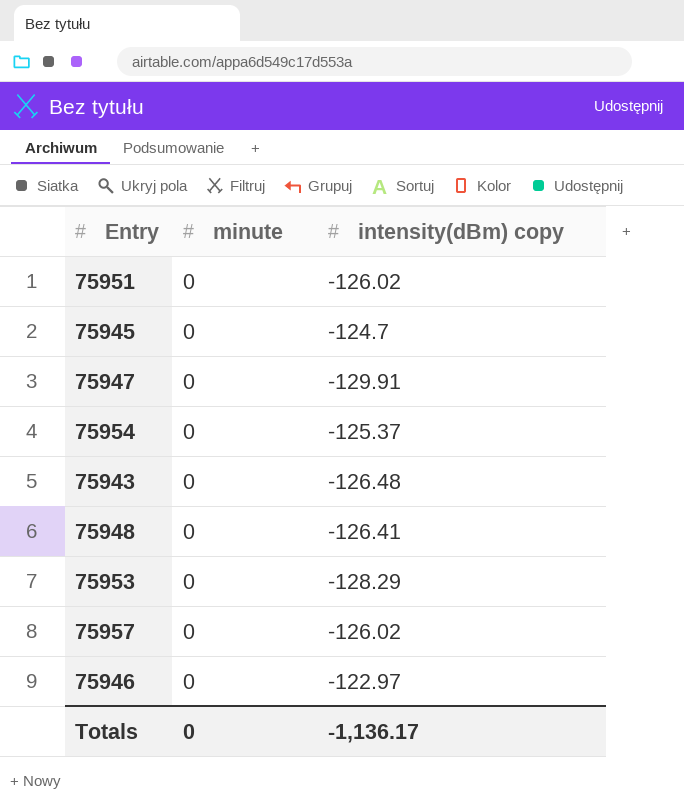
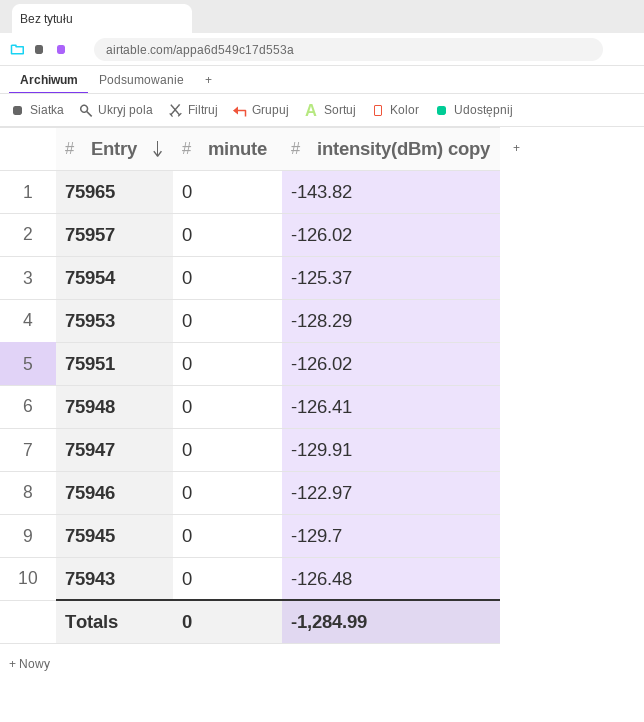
row order: none -> Entry descending
row 75965: none -> 0 | -143.82
75945 | intensity(dBm) copy: -124.7 -> -129.7
Totals | intensity(dBm) copy: -1,136.17 -> -1,284.99

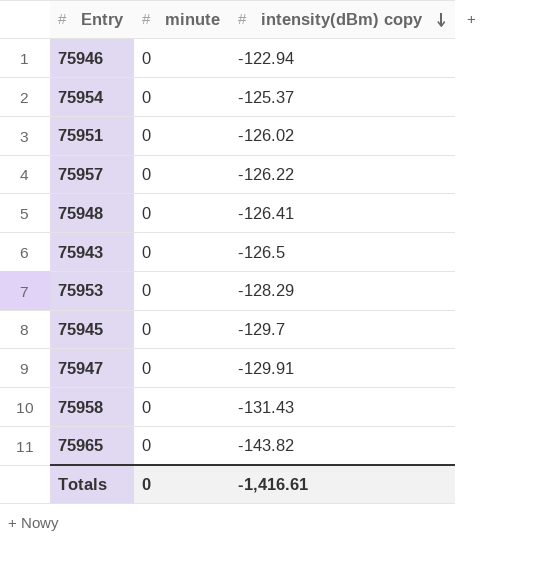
row order: Entry descending -> intensity(dBm) copy descending
75946 | intensity(dBm) copy: -122.97 -> -122.94
75957 | intensity(dBm) copy: -126.02 -> -126.22
75943 | intensity(dBm) copy: -126.48 -> -126.5
row 75958: none -> 0 | -131.43
Totals | intensity(dBm) copy: -1,284.99 -> -1,416.61

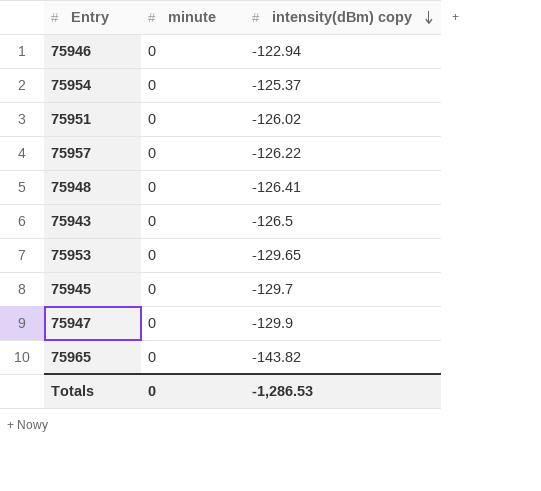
row 75958: 0 | -131.43 -> none
75953 | intensity(dBm) copy: -128.29 -> -129.65
75947 | intensity(dBm) copy: -129.91 -> -129.9
Totals | intensity(dBm) copy: -1,416.61 -> -1,286.53

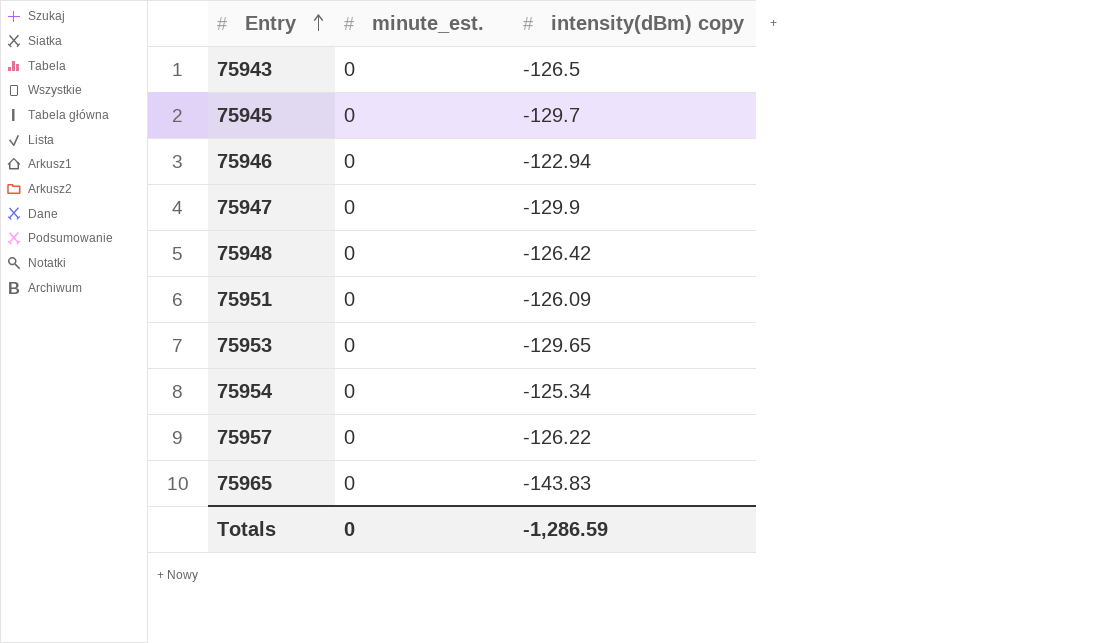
row order: intensity(dBm) copy descending -> Entry ascending
column name: minute -> minute_est.
75948 | intensity(dBm) copy: -126.41 -> -126.42
75951 | intensity(dBm) copy: -126.02 -> -126.09
75954 | intensity(dBm) copy: -125.37 -> -125.34
75965 | intensity(dBm) copy: -143.82 -> -143.83
Totals | intensity(dBm) copy: -1,286.53 -> -1,286.59

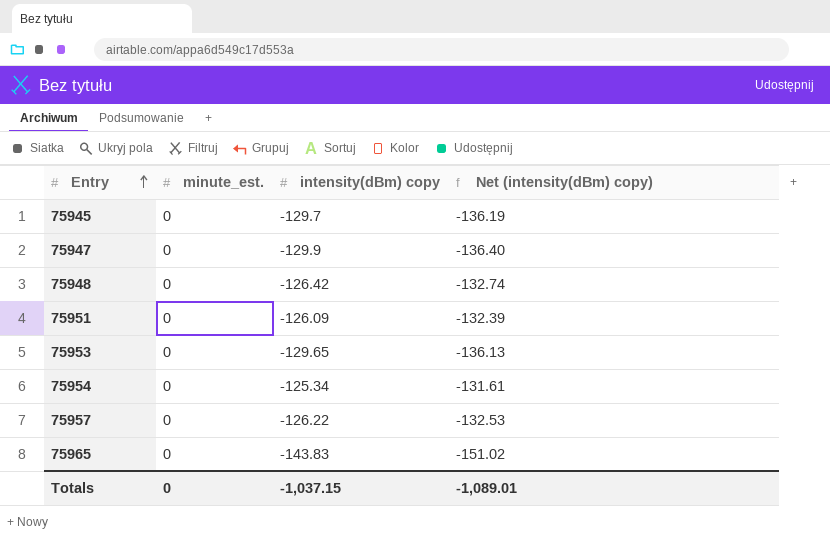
column Net (intensity(dBm) copy) | formula: none -> [intensity(dBm) copy] * 1.05
row 75943: 0 | -126.5 -> none
row 75946: 0 | -122.94 -> none
Totals | intensity(dBm) copy: -1,286.59 -> -1,037.15

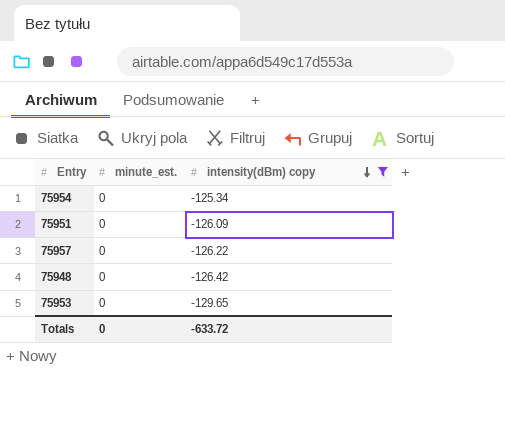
filter: none -> intensity(dBm) copy >= -129.65
row order: Entry ascending -> intensity(dBm) copy descending
column Net (intensity(dBm) copy) | formula: [intensity(dBm) copy] * 1.05 -> none
Totals | intensity(dBm) copy: -1,037.15 -> -633.72

